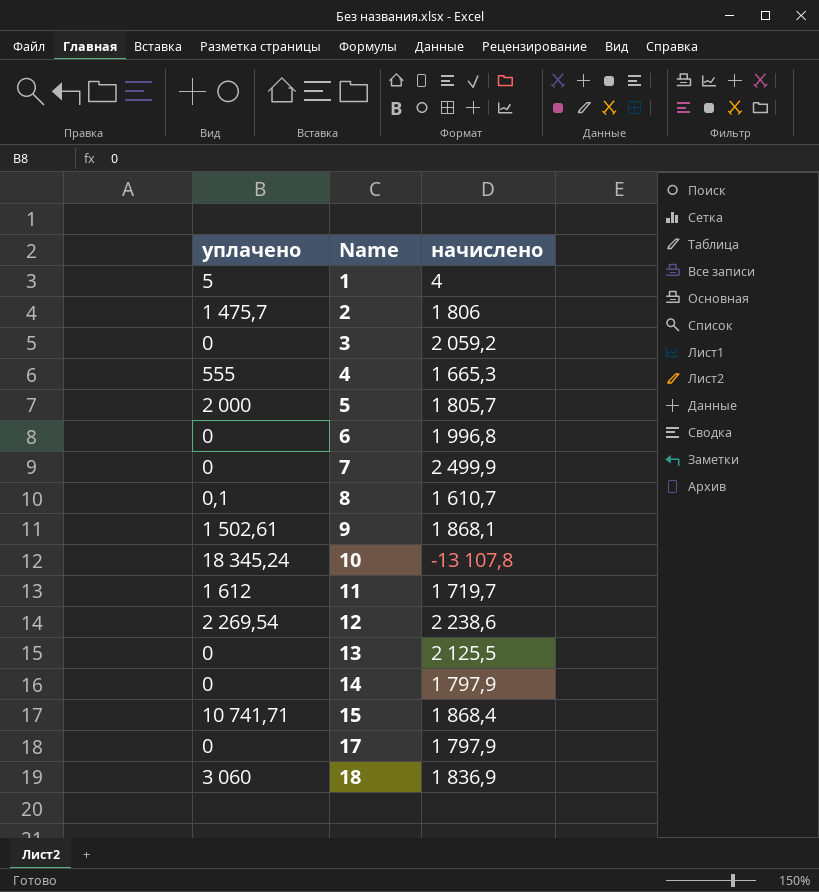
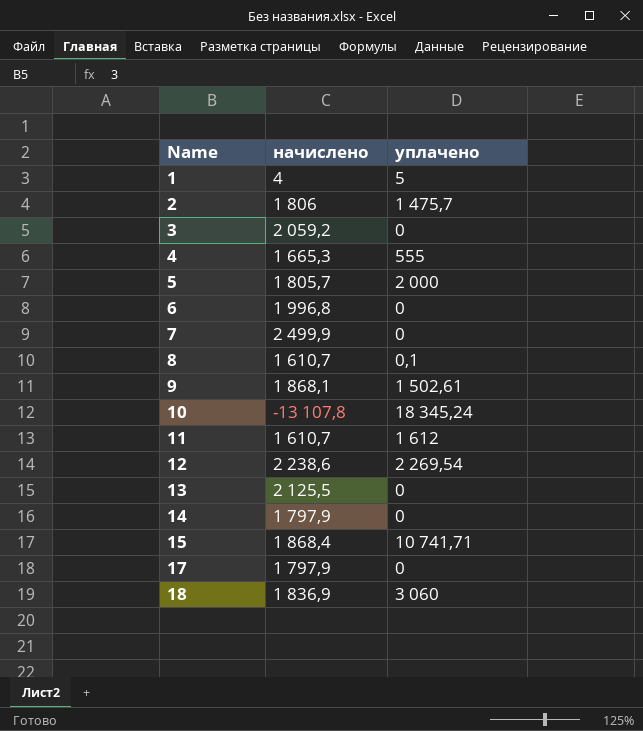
column уплачено | position: 1 -> 3
11 | начислено: 1 719,7 -> 1 610,7

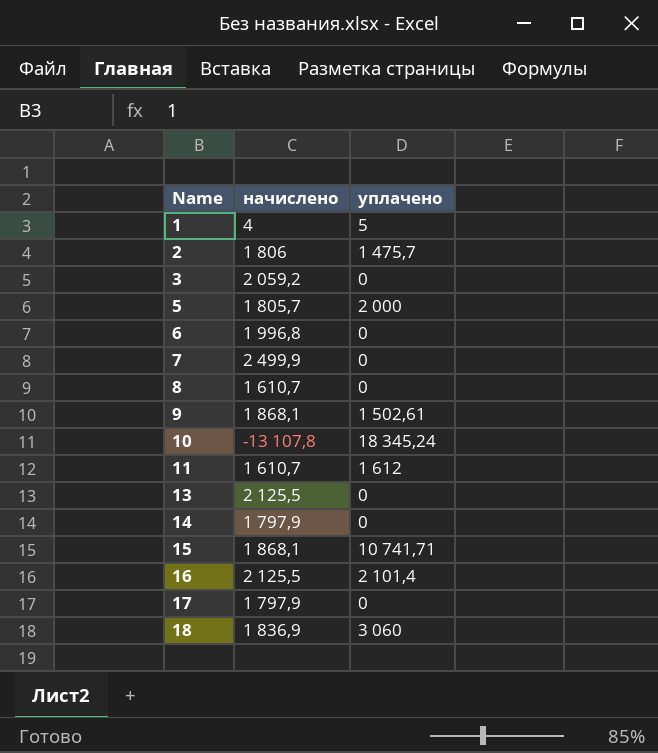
row 4: 1 665,3 | 555 -> none
row 12: 2 238,6 | 2 269,54 -> none
8 | уплачено: 0,1 -> 0
15 | начислено: 1 868,4 -> 1 868,1
row 16: none -> 2 125,5 | 2 101,4

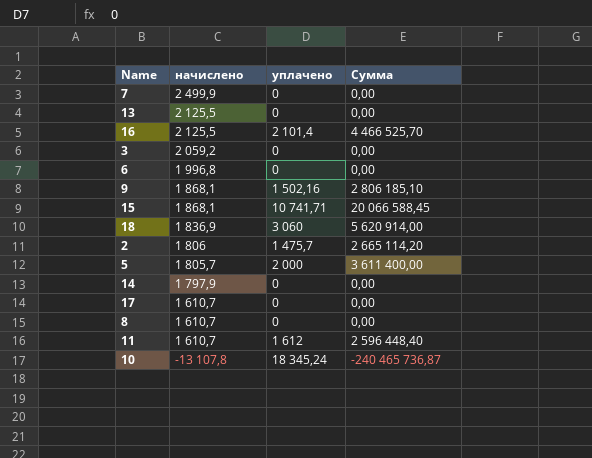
row order: Name ascending -> начислено descending
column Сумма | formula: none -> [начислено] * [уплачено]
row 1: 4 | 5 -> none
9 | уплачено: 1 502,61 -> 1 502,16
17 | начислено: 1 797,9 -> 1 610,7

